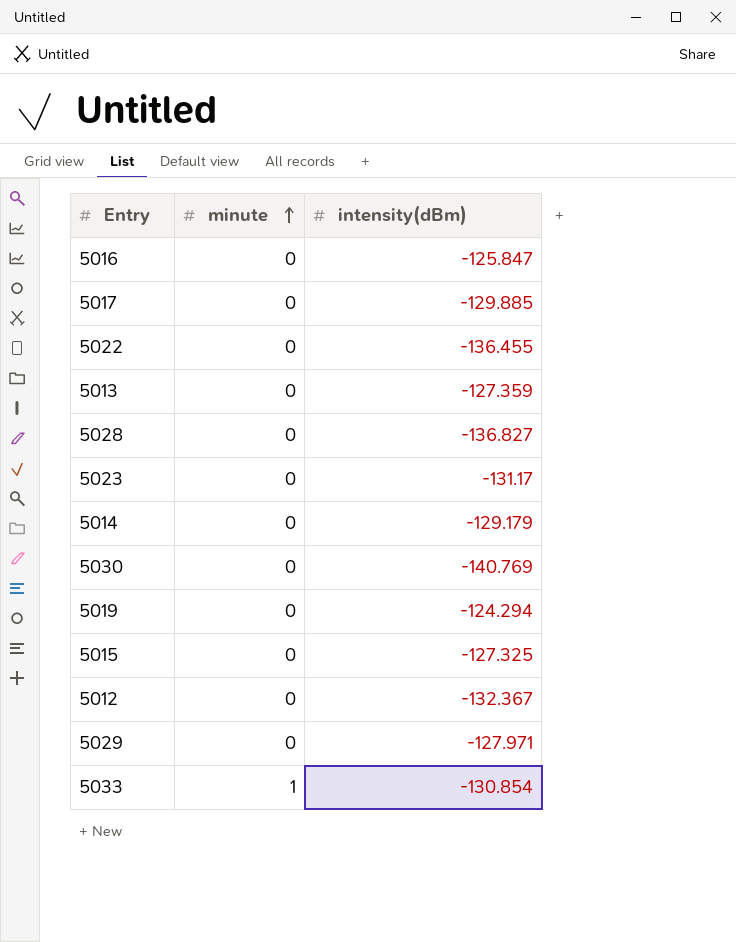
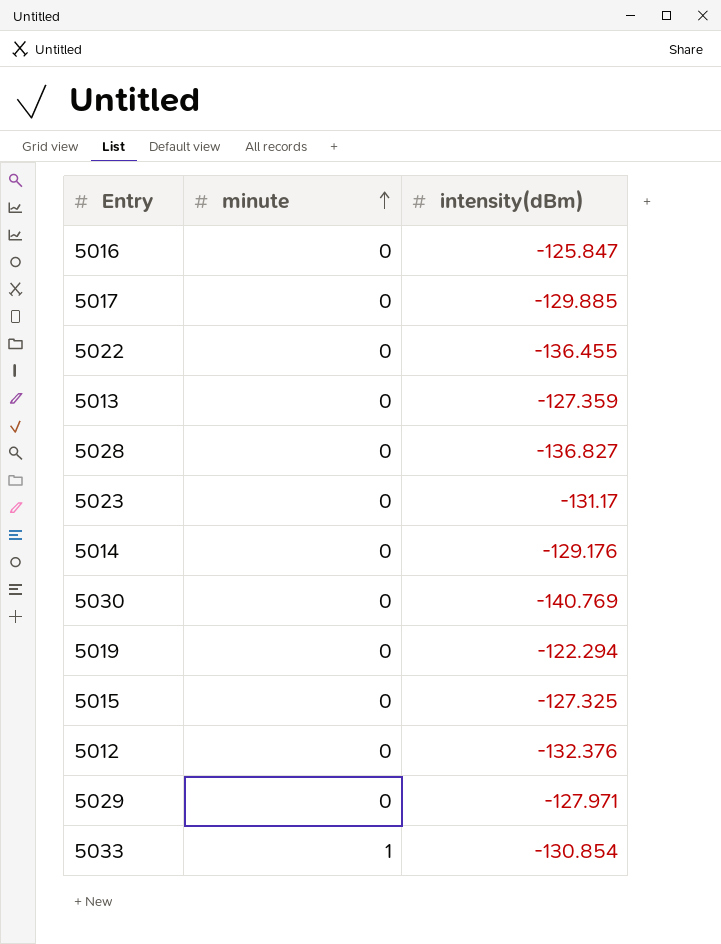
5014 | intensity(dBm): -129.179 -> -129.176
5019 | intensity(dBm): -124.294 -> -122.294
5012 | intensity(dBm): -132.367 -> -132.376

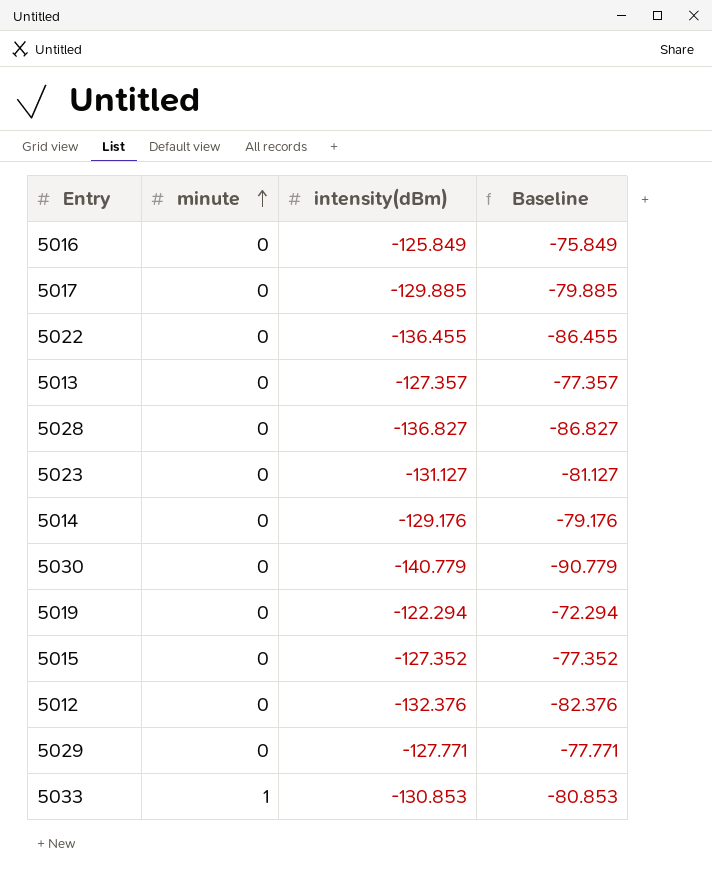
column Baseline | formula: none -> [intensity(dBm)] + 50
5016 | intensity(dBm): -125.847 -> -125.849
5013 | intensity(dBm): -127.359 -> -127.357
5023 | intensity(dBm): -131.17 -> -131.127
5030 | intensity(dBm): -140.769 -> -140.779
5015 | intensity(dBm): -127.325 -> -127.352
5029 | intensity(dBm): -127.971 -> -127.771
5033 | intensity(dBm): -130.854 -> -130.853

